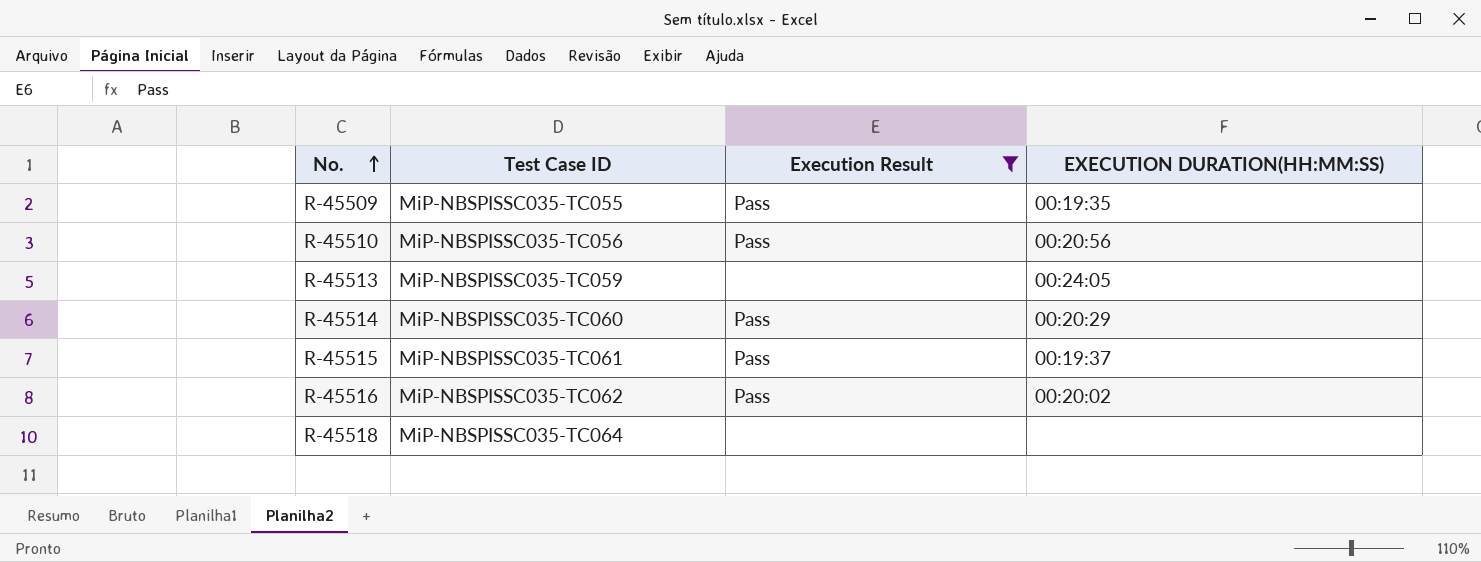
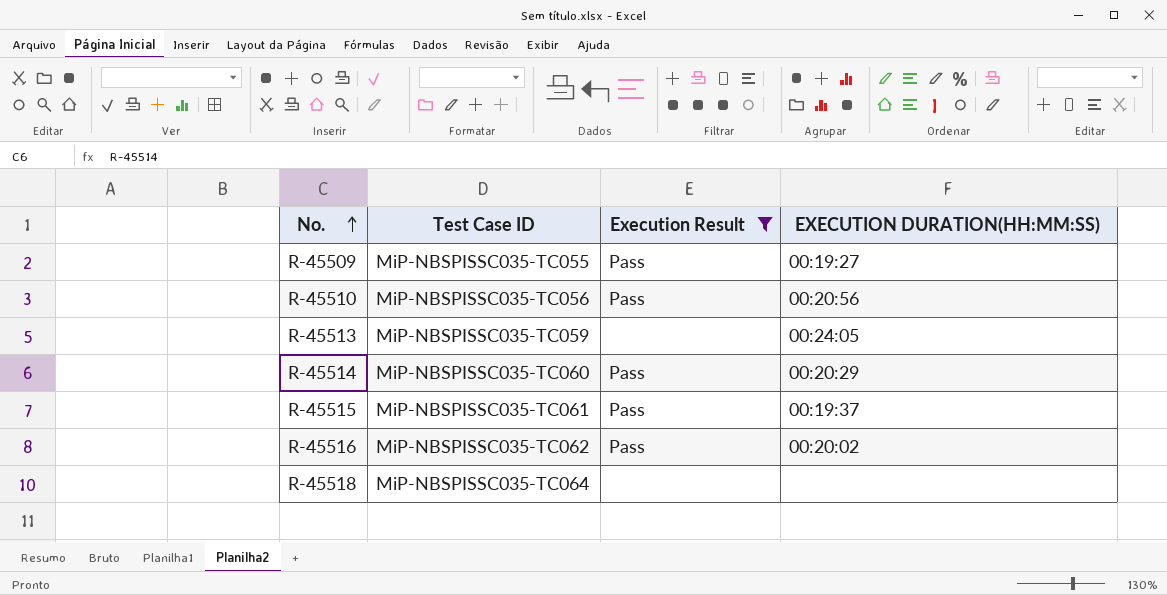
R-45509 | EXECUTION DURATION(HH:MM:SS): 00:19:35 -> 00:19:27

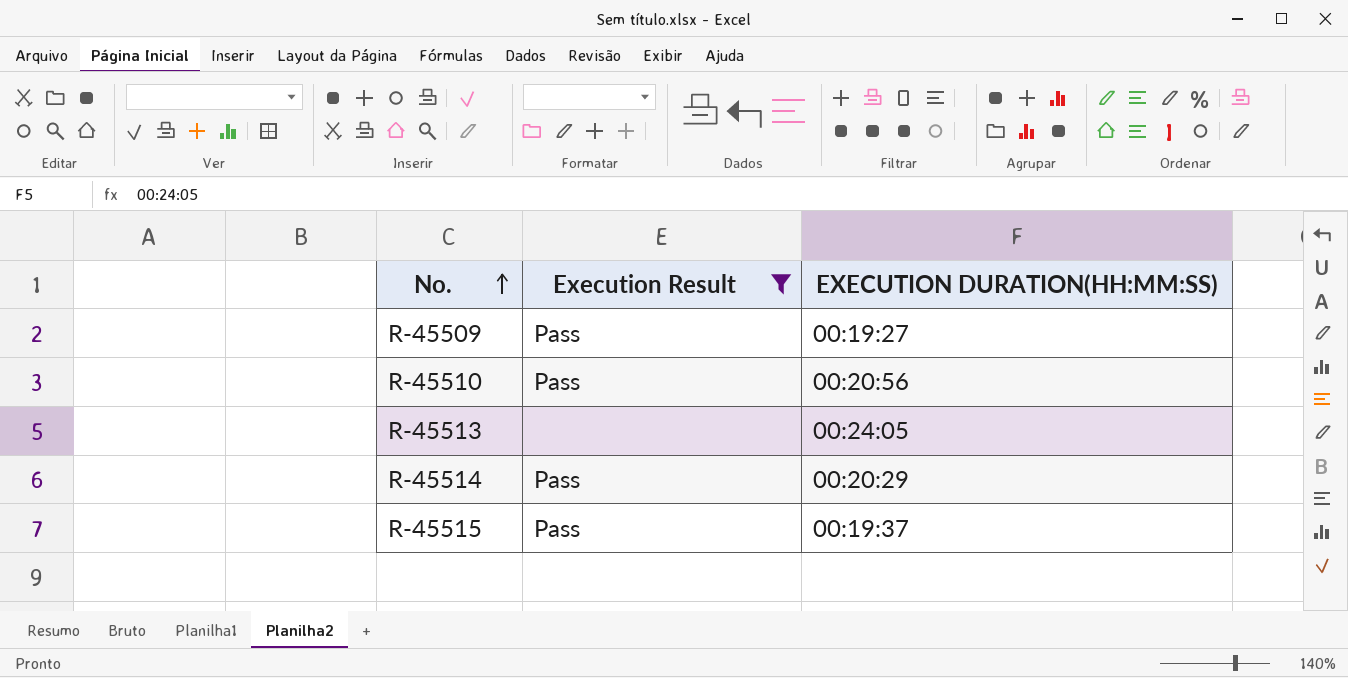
column Test Case ID | position: 2 -> none
row R-45516: MiP-NBSPISSC035-TC062 | Pass | 00:20:02 -> none
row R-45518: MiP-NBSPISSC035-TC064 | none | none -> none

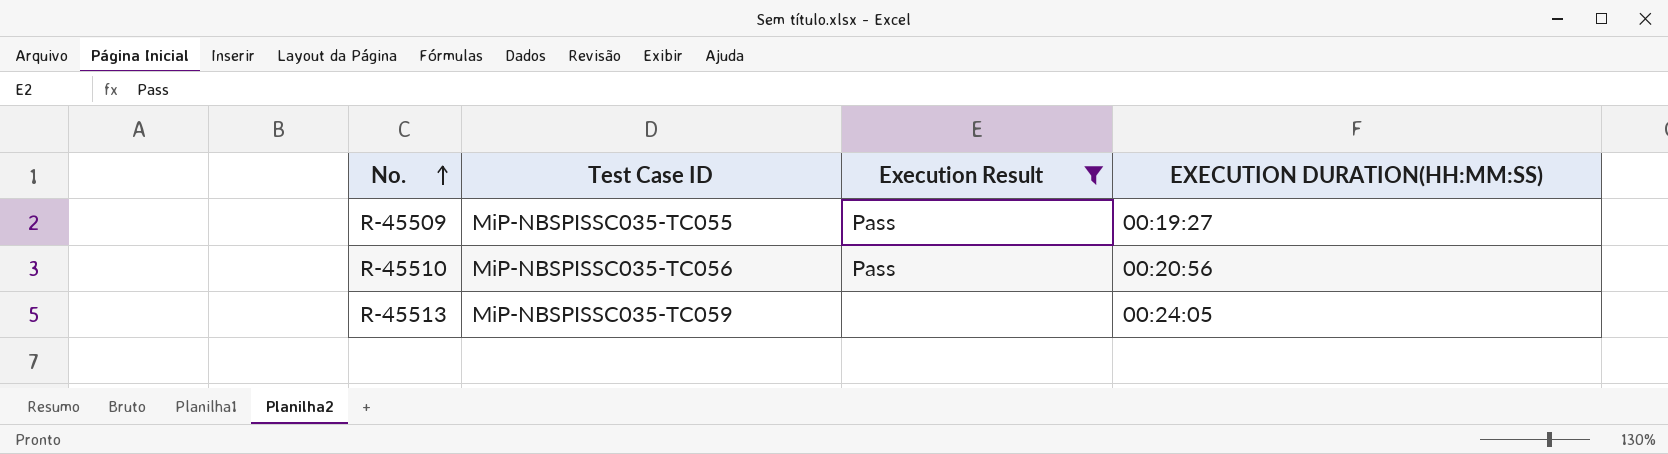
column Test Case ID | position: none -> 2
row R-45514: Pass | 00:20:29 -> none
row R-45515: Pass | 00:19:37 -> none

